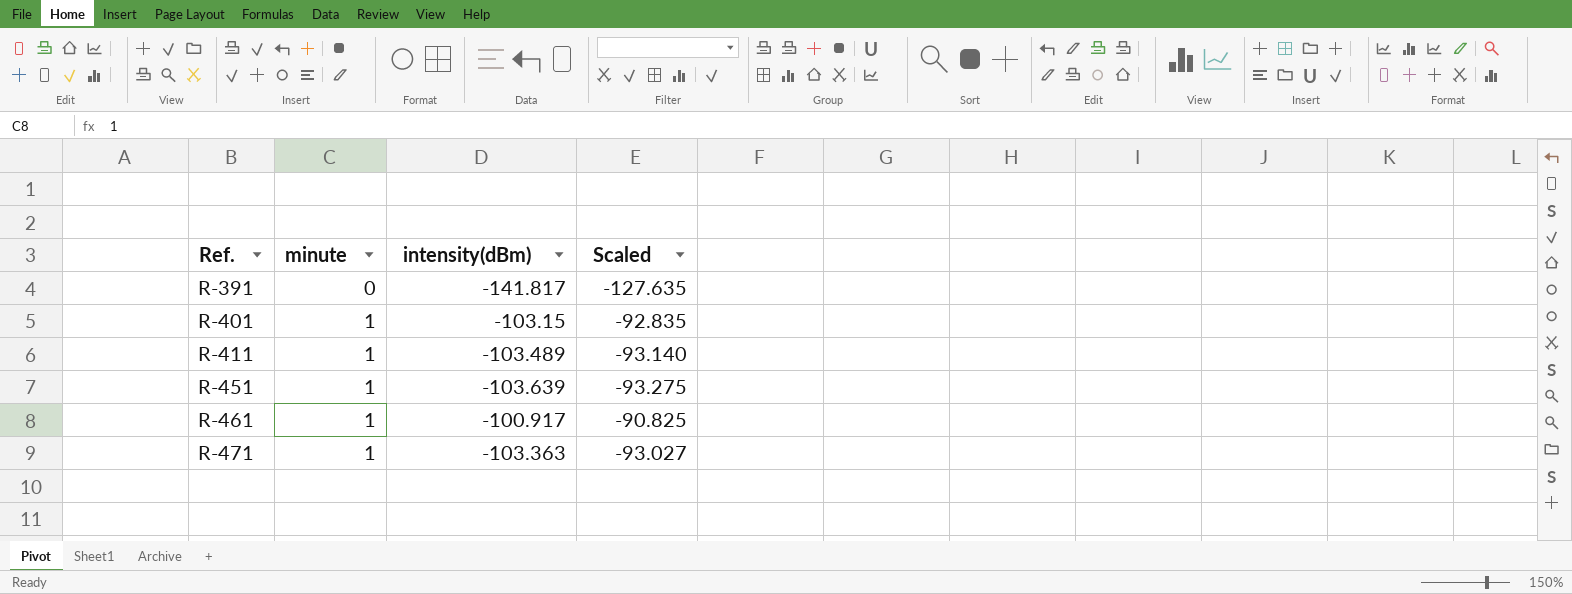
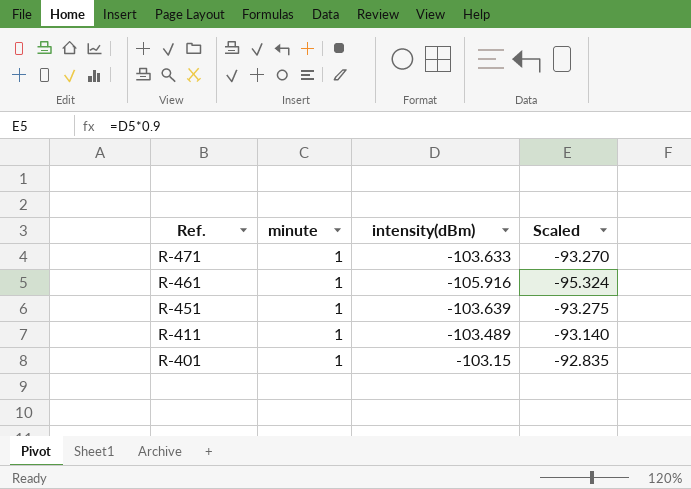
row order: Ref. ascending -> Ref. descending
row R-391: 0 | -141.817 | -127.635 -> none
R-471 | intensity(dBm): -103.363 -> -103.633
R-471 | Scaled: -93.027 -> -93.270
R-461 | intensity(dBm): -100.917 -> -105.916
R-461 | Scaled: -90.825 -> -95.324

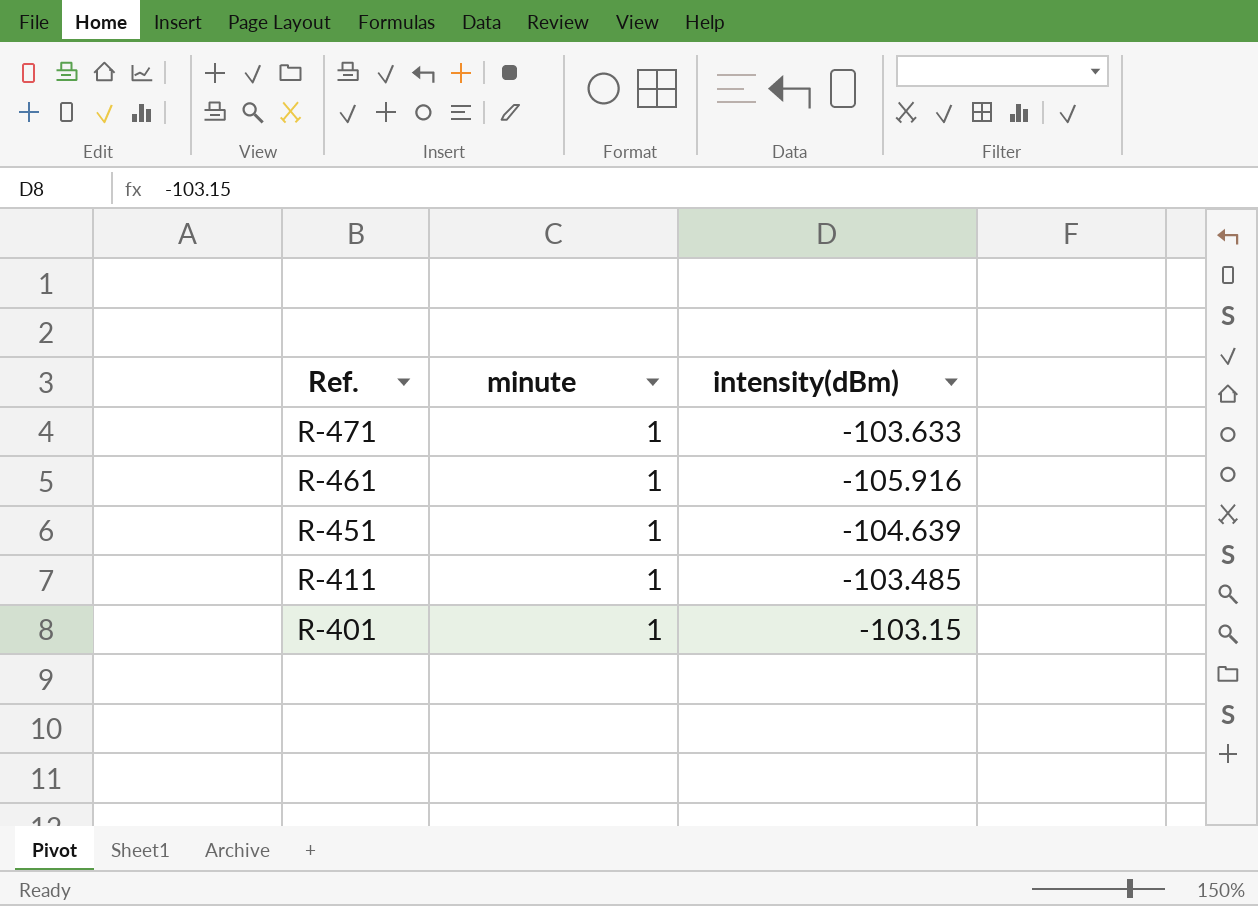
column Scaled | formula: [intensity(dBm)] * 0.9 -> none
R-451 | intensity(dBm): -103.639 -> -104.639
R-411 | intensity(dBm): -103.489 -> -103.485

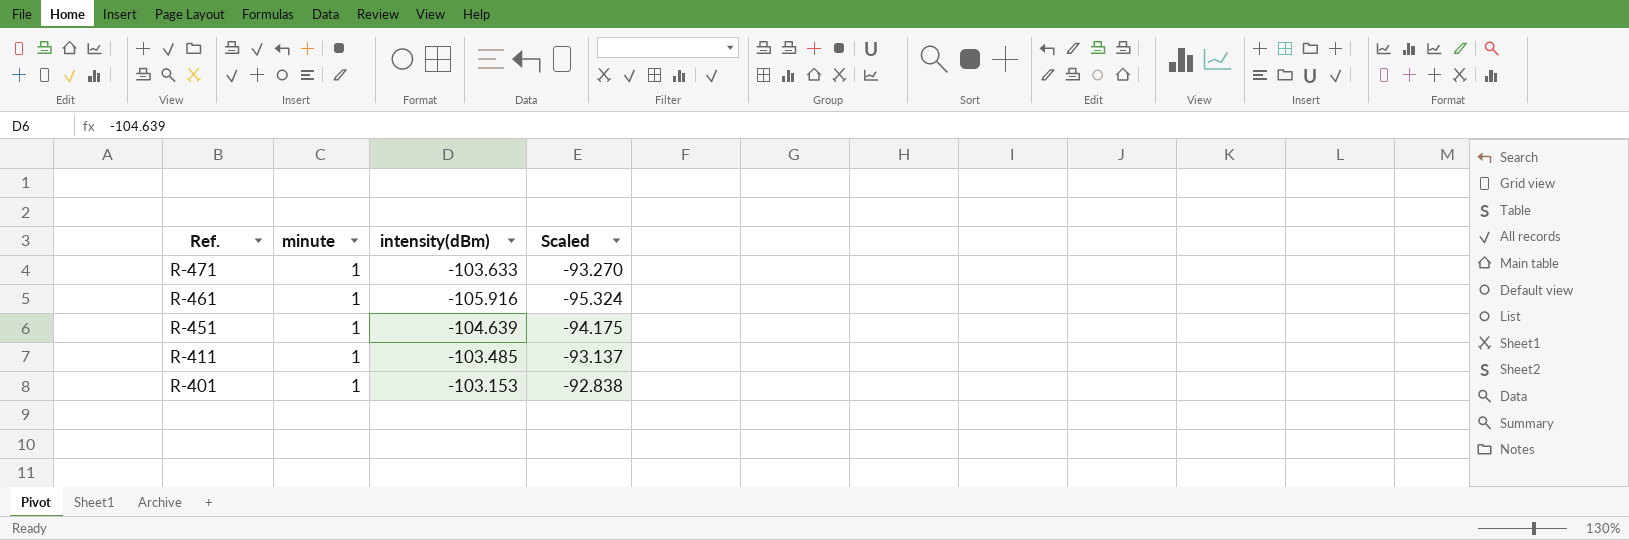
column Scaled | formula: none -> [intensity(dBm)] * 0.9
R-401 | intensity(dBm): -103.15 -> -103.153

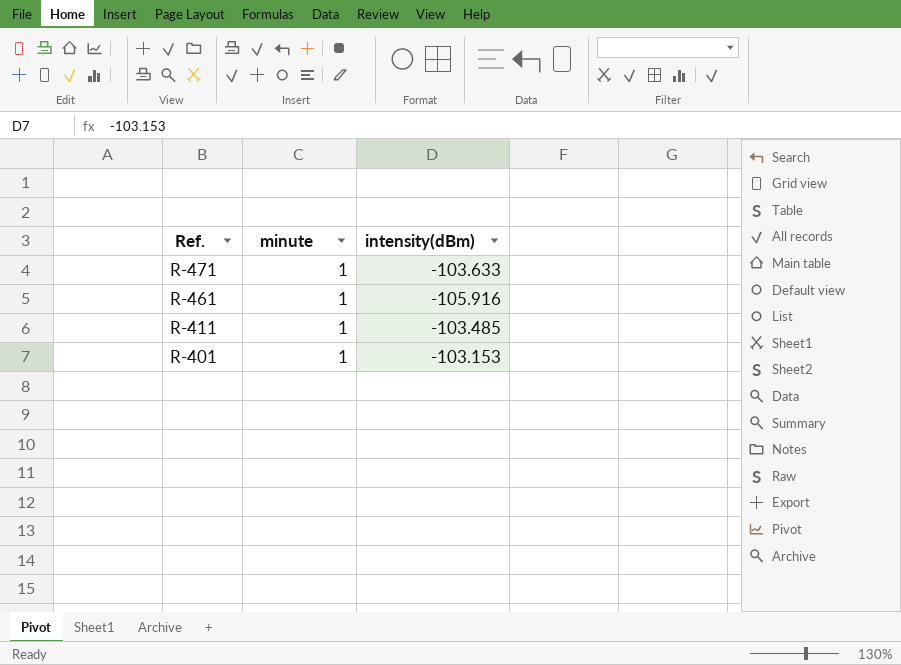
column Scaled | formula: [intensity(dBm)] * 0.9 -> none
row R-451: 1 | -104.639 | -94.175 -> none

